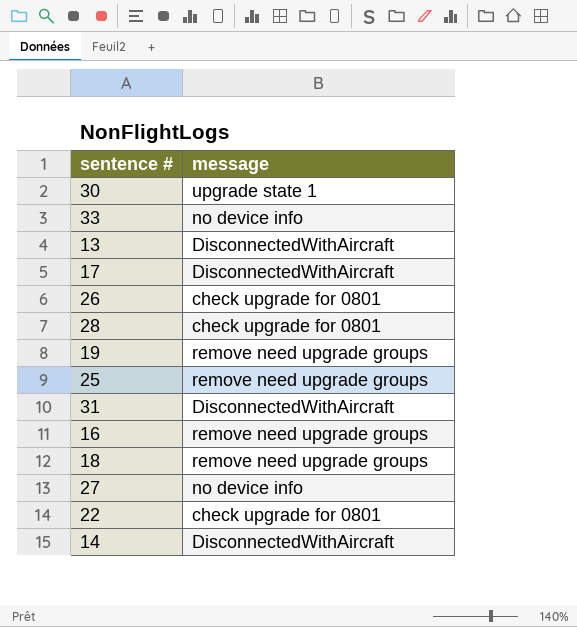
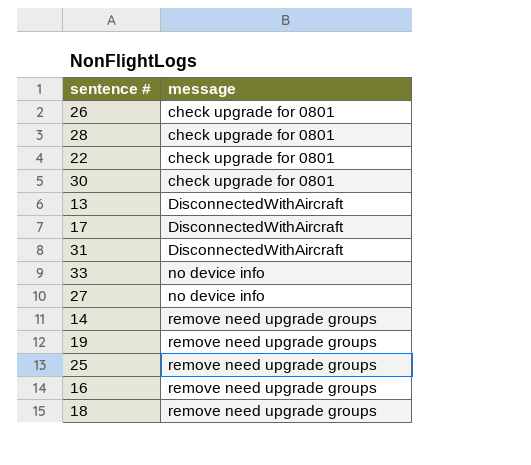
row order: none -> message ascending
30 | message: upgrade state 1 -> check upgrade for 0801
14 | message: DisconnectedWithAircraft -> remove need upgrade groups

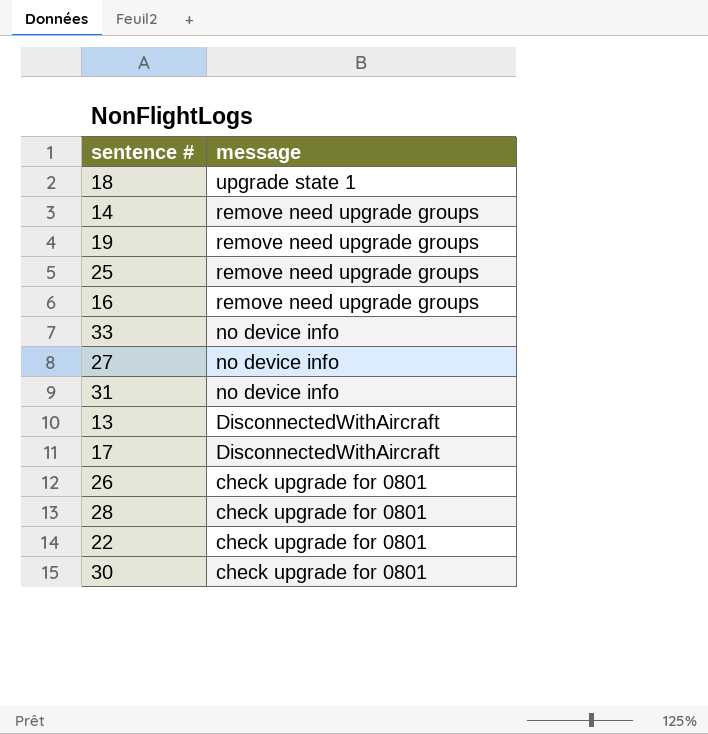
row order: message ascending -> message descending
18 | message: remove need upgrade groups -> upgrade state 1
31 | message: DisconnectedWithAircraft -> no device info

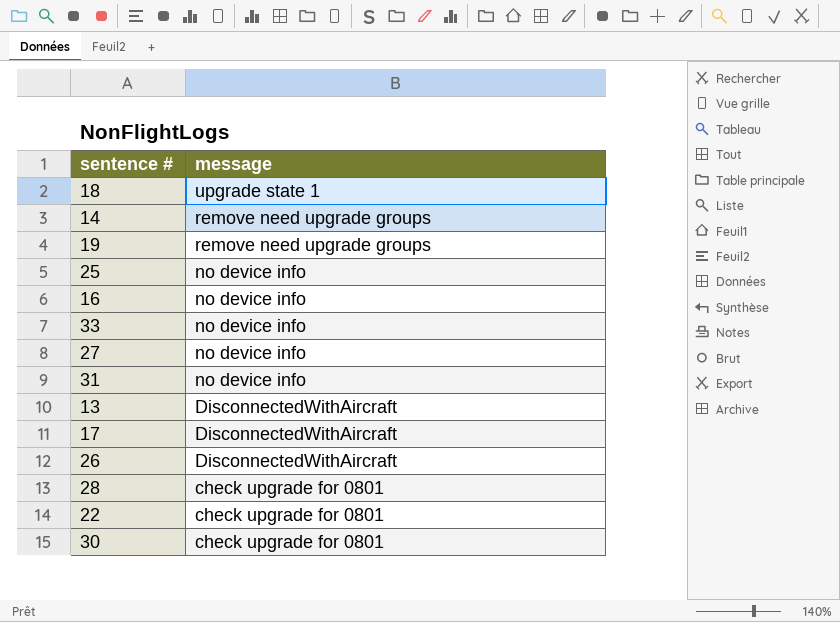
25 | message: remove need upgrade groups -> no device info
16 | message: remove need upgrade groups -> no device info
26 | message: check upgrade for 0801 -> DisconnectedWithAircraft

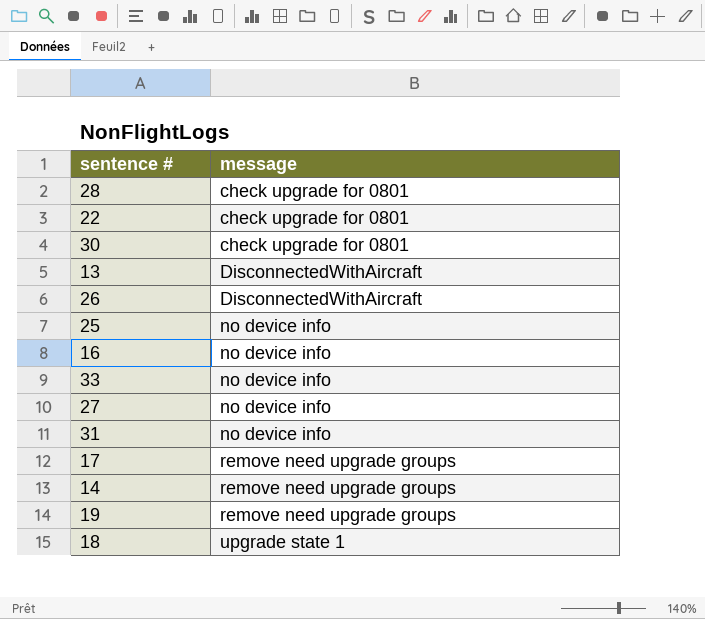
row order: message descending -> message ascending
17 | message: DisconnectedWithAircraft -> remove need upgrade groups

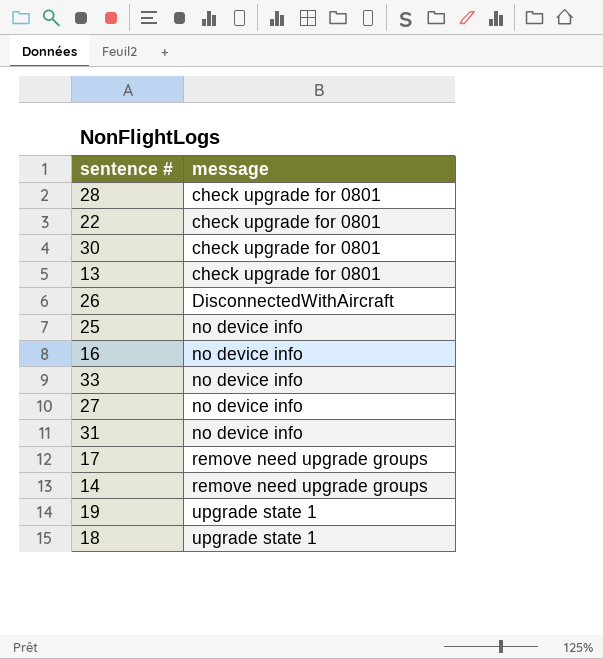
13 | message: DisconnectedWithAircraft -> check upgrade for 0801
19 | message: remove need upgrade groups -> upgrade state 1

